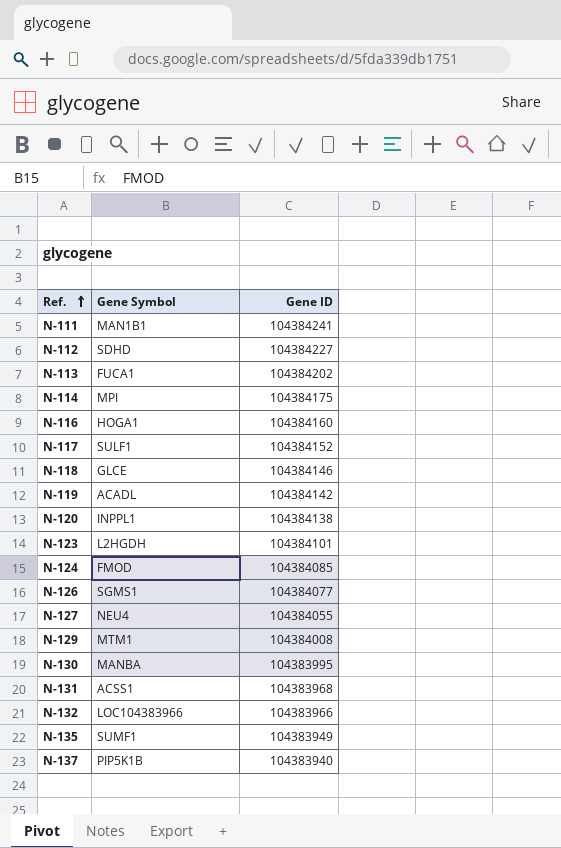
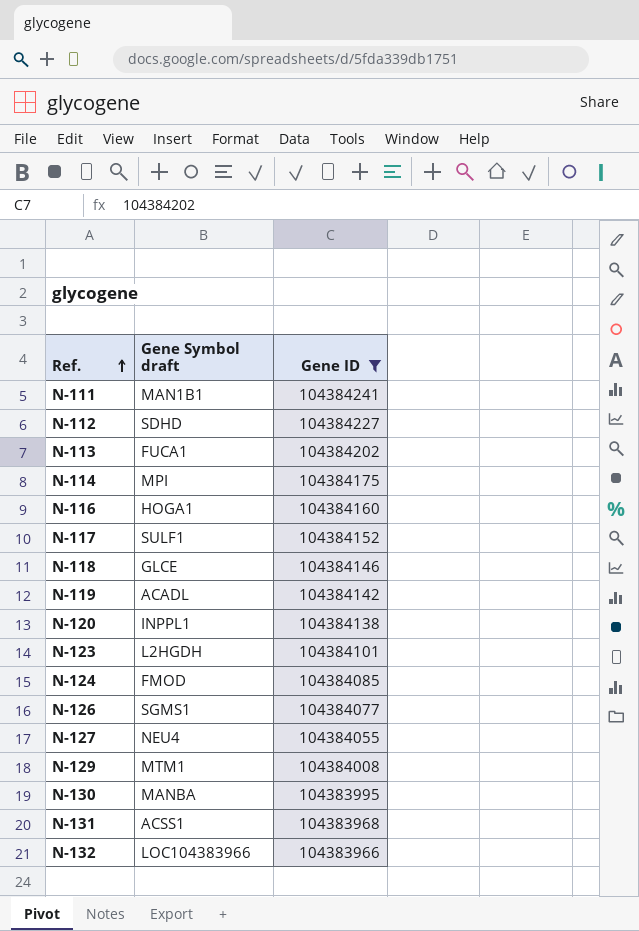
filter: none -> Gene ID >= 104383966
column name: Gene Symbol -> Gene Symbol draft

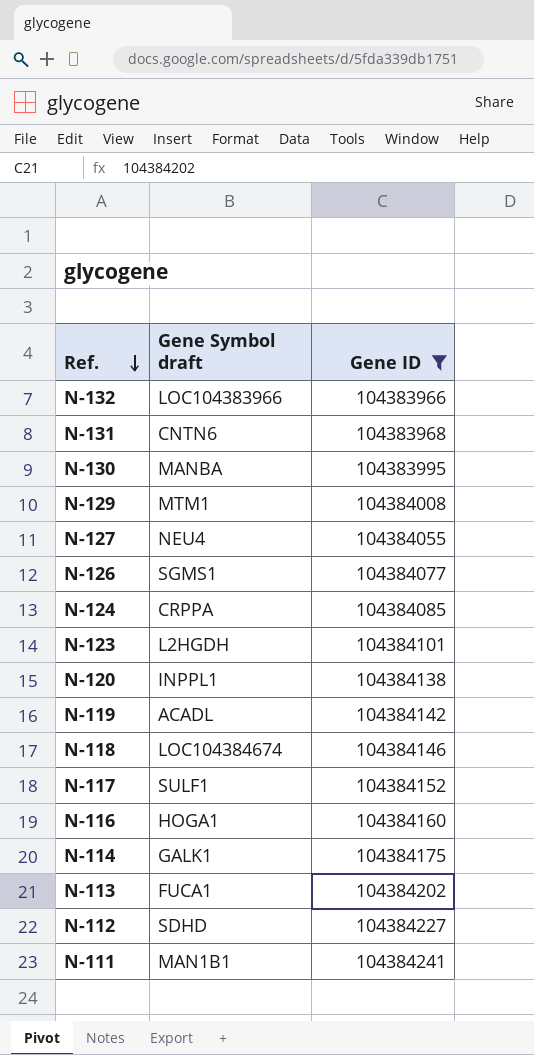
row order: Ref. ascending -> Ref. descending
N-131 | Gene Symbol draft: ACSS1 -> CNTN6
N-124 | Gene Symbol draft: FMOD -> CRPPA
N-118 | Gene Symbol draft: GLCE -> LOC104384674
N-114 | Gene Symbol draft: MPI -> GALK1

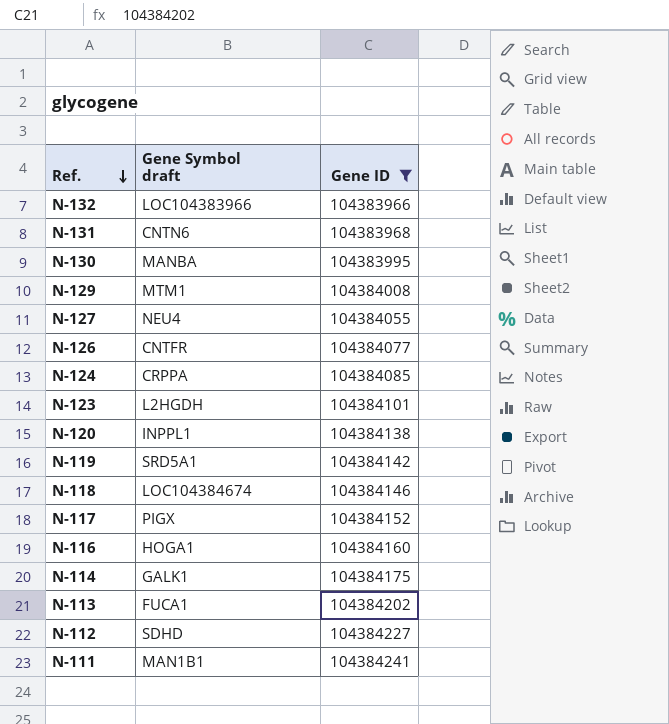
N-126 | Gene Symbol draft: SGMS1 -> CNTFR
N-119 | Gene Symbol draft: ACADL -> SRD5A1
N-117 | Gene Symbol draft: SULF1 -> PIGX

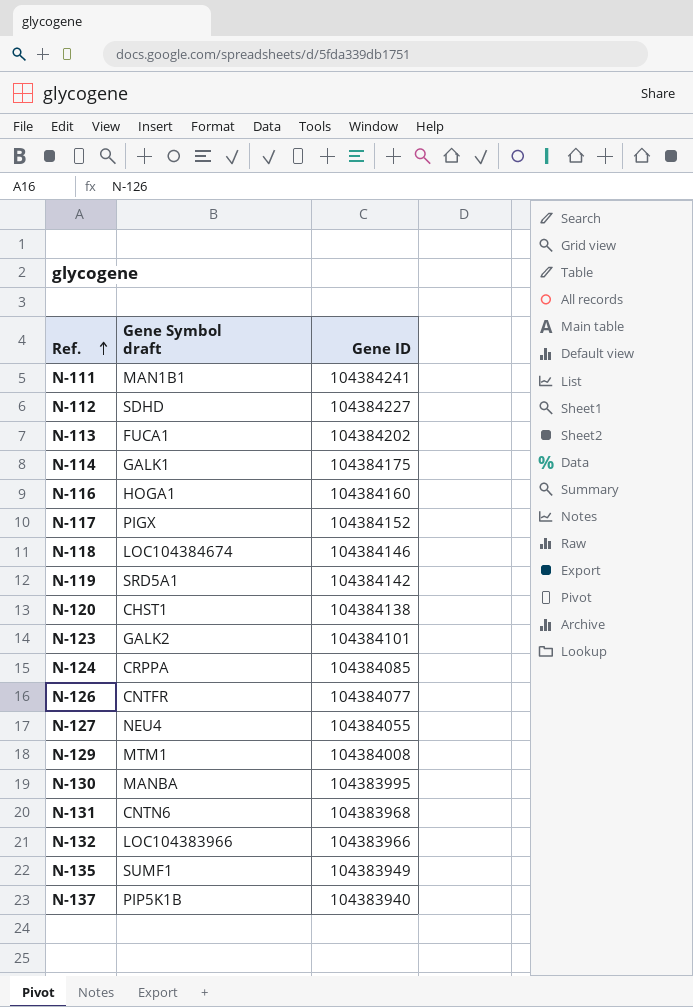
filter: Gene ID >= 104383966 -> none
row order: Ref. descending -> Ref. ascending
N-120 | Gene Symbol draft: INPPL1 -> CHST1
N-123 | Gene Symbol draft: L2HGDH -> GALK2

